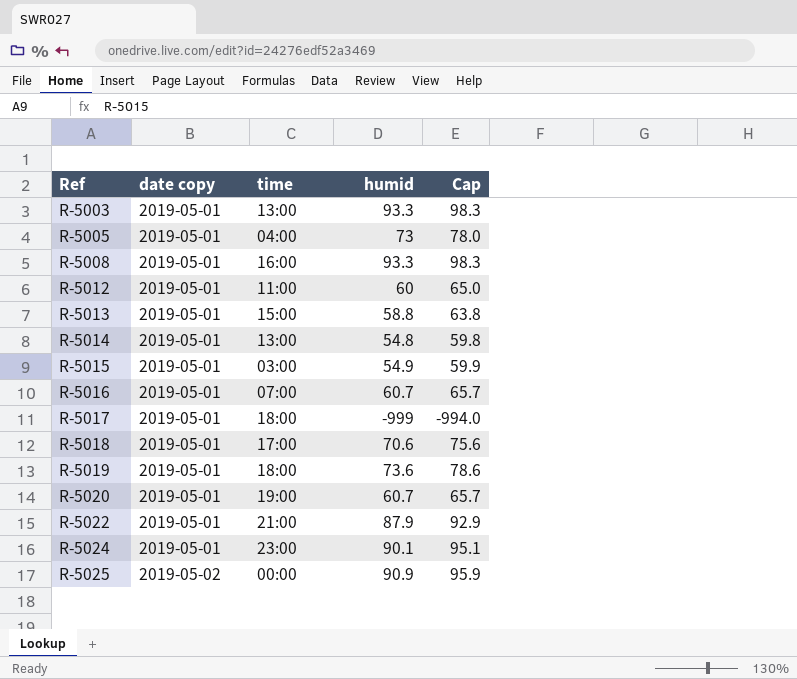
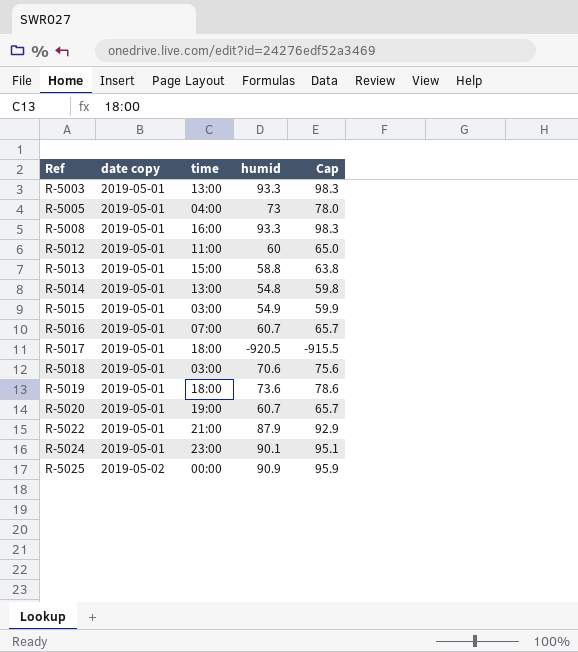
R-5017 | humid: -999 -> -920.5
R-5017 | Cap: -994.0 -> -915.5
R-5018 | time: 17:00 -> 03:00

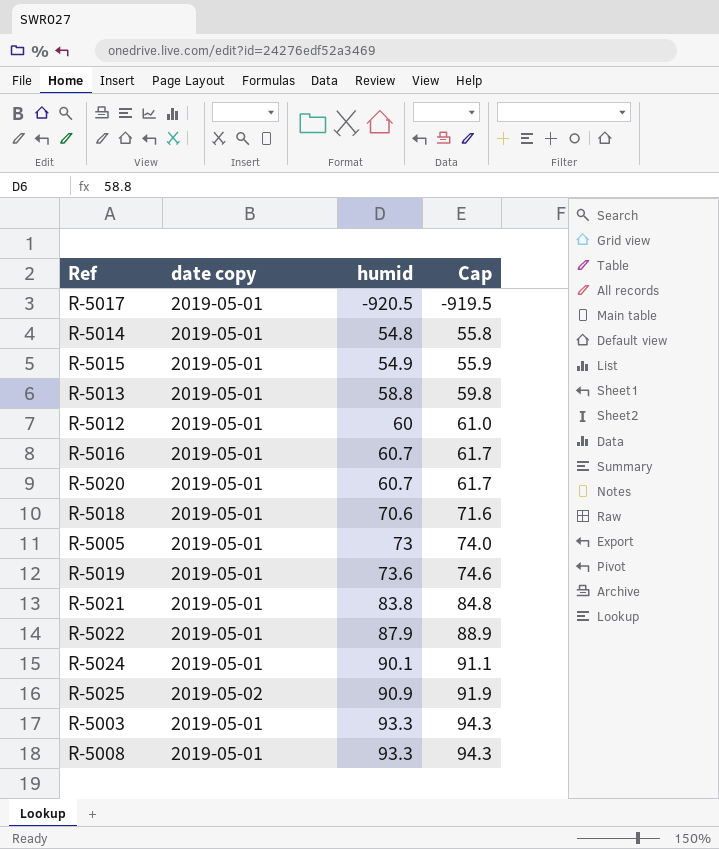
row order: Ref ascending -> humid ascending
column time | position: 3 -> none
column Cap | formula: [humid] + 5 -> [humid] + 1
row R-5021: none -> 2019-05-01 | 83.8 | 84.8

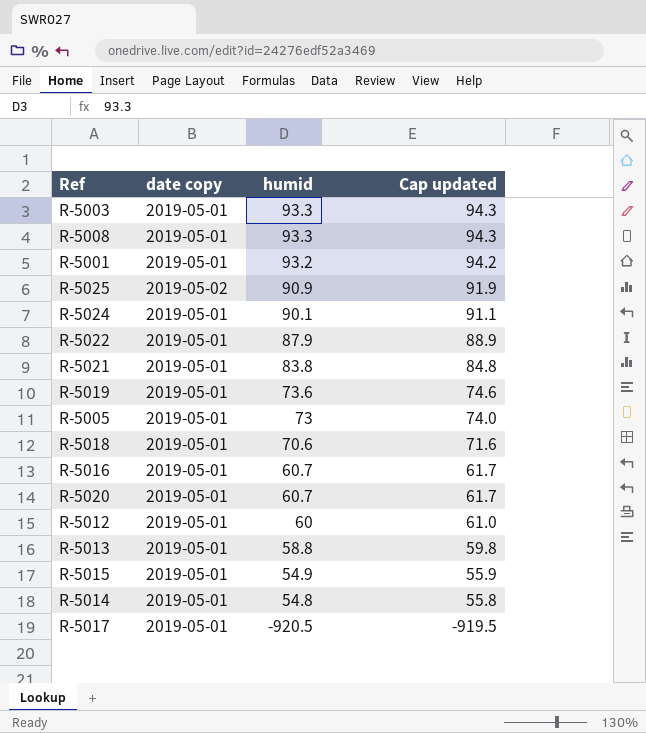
row order: humid ascending -> humid descending
column name: Cap -> Cap updated
row R-5001: none -> 2019-05-01 | 93.2 | 94.2

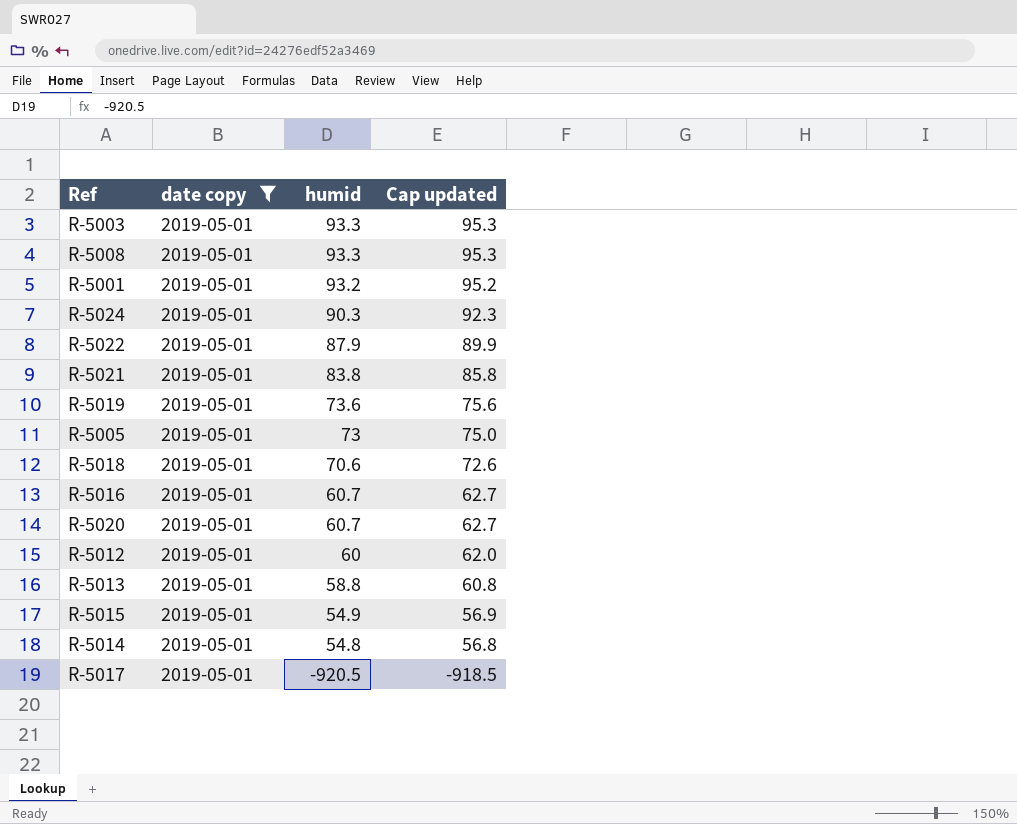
filter: none -> date copy = 2019-05-01
column Cap updated | formula: [humid] + 1 -> [humid] + 2
R-5024 | humid: 90.1 -> 90.3

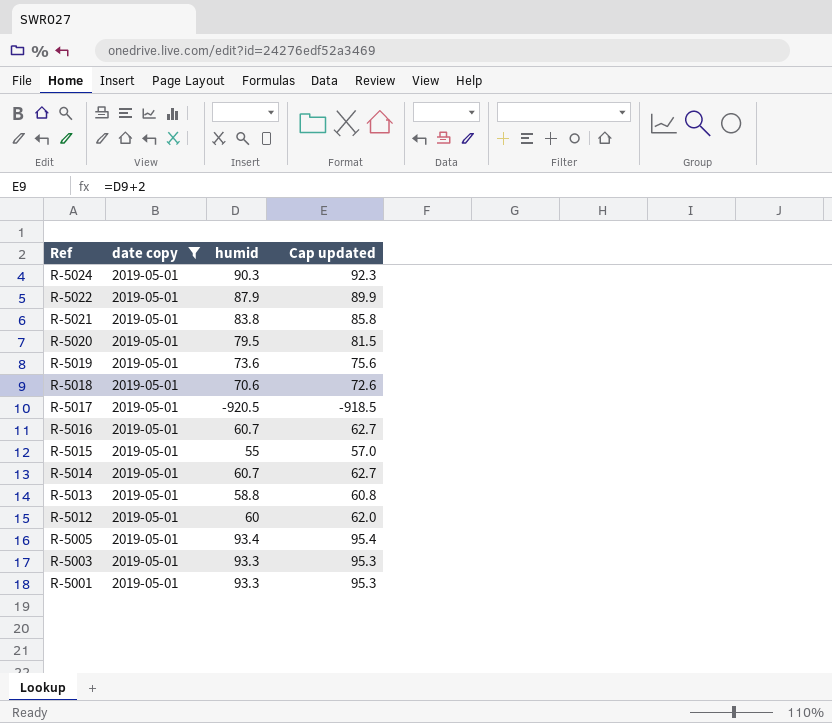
row order: humid descending -> Ref descending
row R-5008: 2019-05-01 | 93.3 | 95.3 -> none
R-5020 | humid: 60.7 -> 79.5
R-5020 | Cap updated: 62.7 -> 81.5
R-5015 | humid: 54.9 -> 55
R-5015 | Cap updated: 56.9 -> 57.0
R-5014 | humid: 54.8 -> 60.7
R-5014 | Cap updated: 56.8 -> 62.7
R-5005 | humid: 73 -> 93.4
R-5005 | Cap updated: 75.0 -> 95.4
R-5001 | humid: 93.2 -> 93.3
R-5001 | Cap updated: 95.2 -> 95.3

